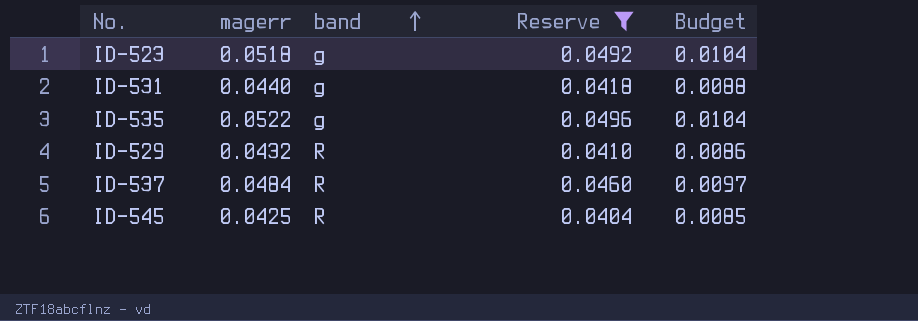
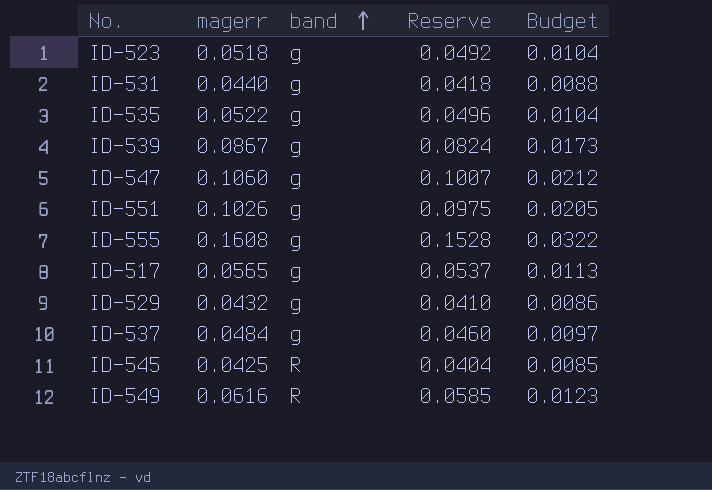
filter: Reserve <= 0.0496 -> none
ID-529 | band: R -> g
ID-537 | band: R -> g

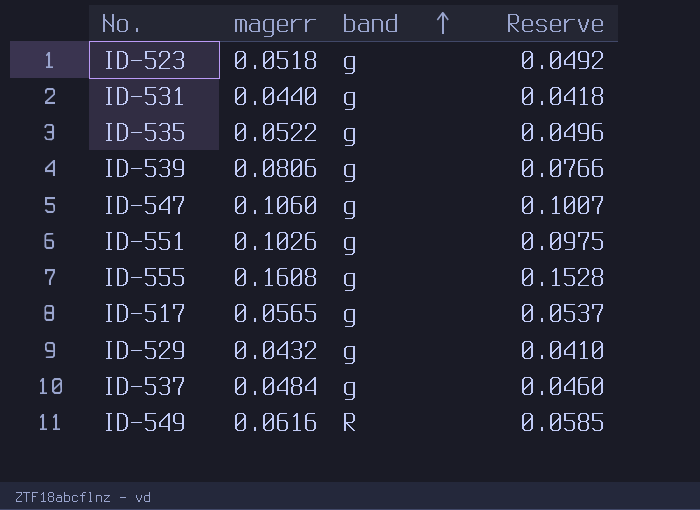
column Budget | formula: [magerr] * 0.2 -> none
row ID-545: 0.0425 | R | 0.0404 | 0.0085 -> none
ID-539 | magerr: 0.0867 -> 0.0806
ID-539 | Reserve: 0.0824 -> 0.0766

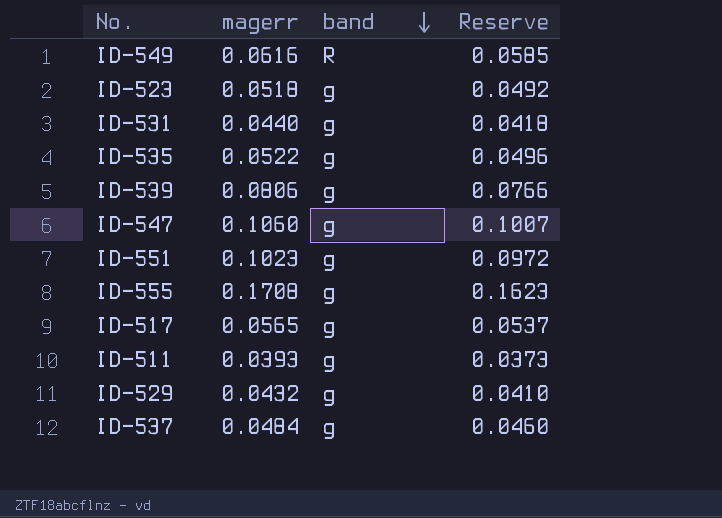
row order: band ascending -> band descending
ID-551 | magerr: 0.1026 -> 0.1023
ID-551 | Reserve: 0.0975 -> 0.0972
ID-555 | magerr: 0.1608 -> 0.1708
ID-555 | Reserve: 0.1528 -> 0.1623
row ID-511: none -> 0.0393 | g | 0.0373

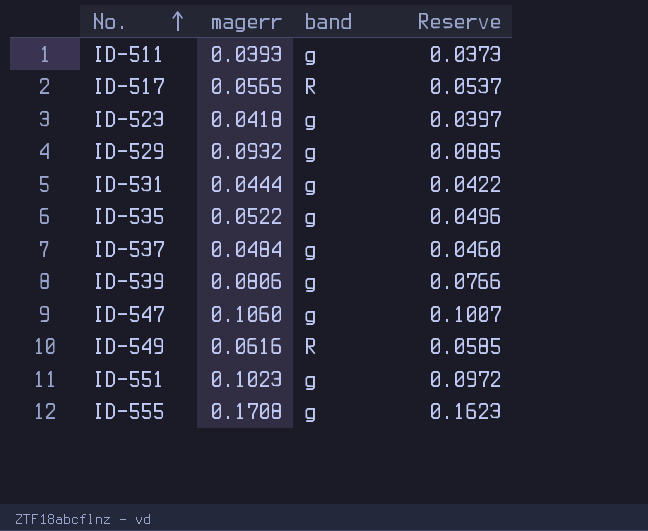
row order: band descending -> No. ascending
ID-517 | band: g -> R
ID-523 | magerr: 0.0518 -> 0.0418
ID-523 | Reserve: 0.0492 -> 0.0397
ID-529 | magerr: 0.0432 -> 0.0932
ID-529 | Reserve: 0.0410 -> 0.0885
ID-531 | magerr: 0.0440 -> 0.0444
ID-531 | Reserve: 0.0418 -> 0.0422

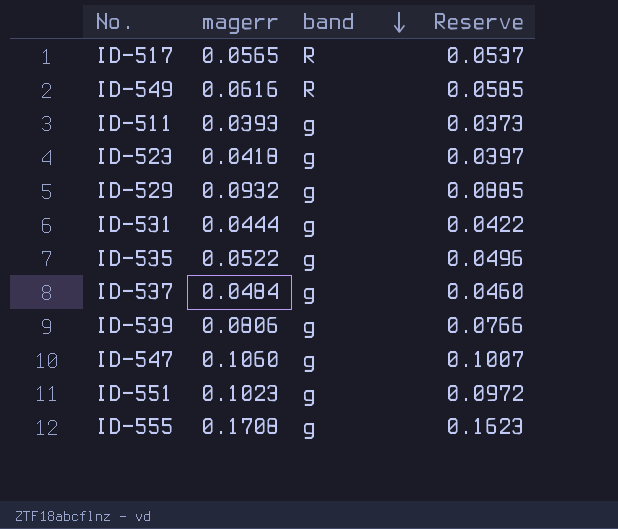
row order: No. ascending -> band descending

